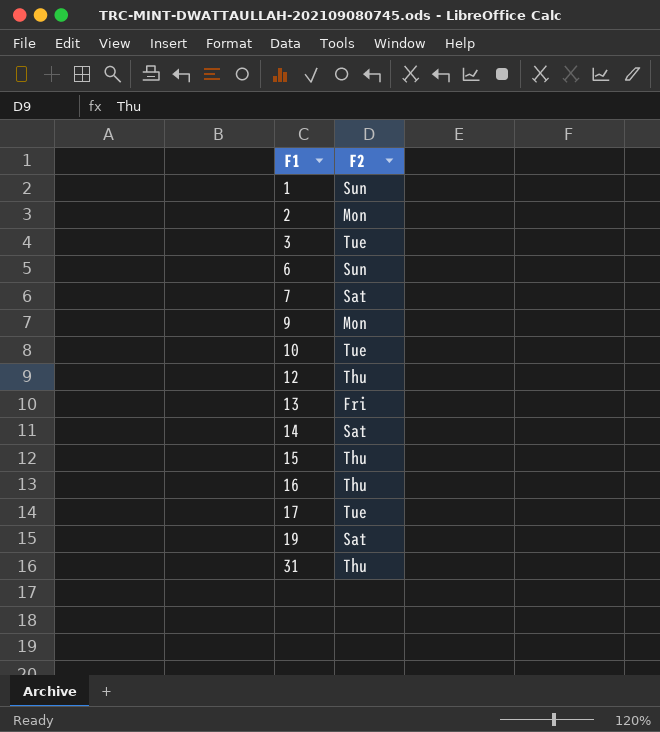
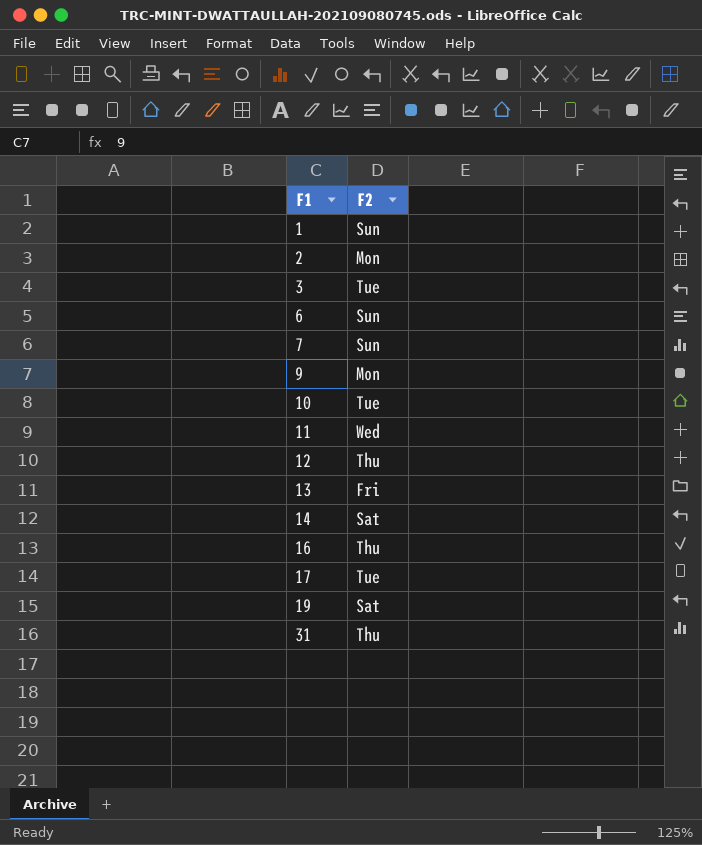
row 15: Thu -> none
7 | F2: Sat -> Sun
row 11: none -> Wed

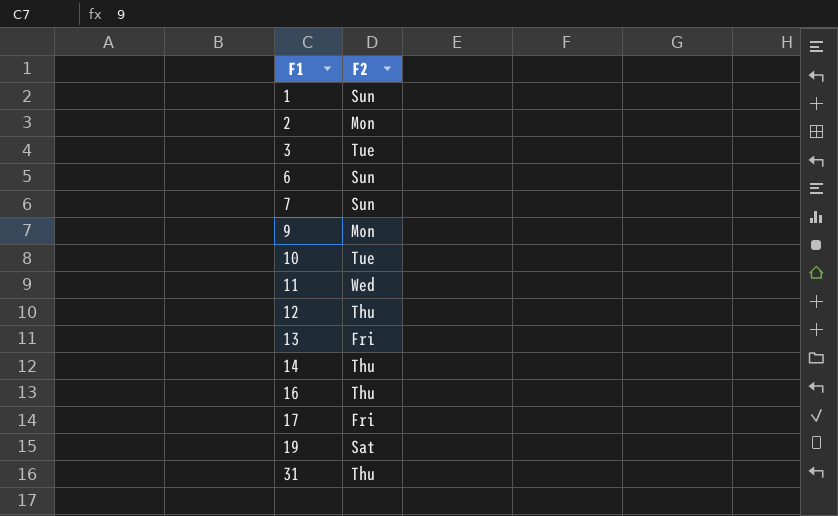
14 | F2: Sat -> Thu
17 | F2: Tue -> Fri

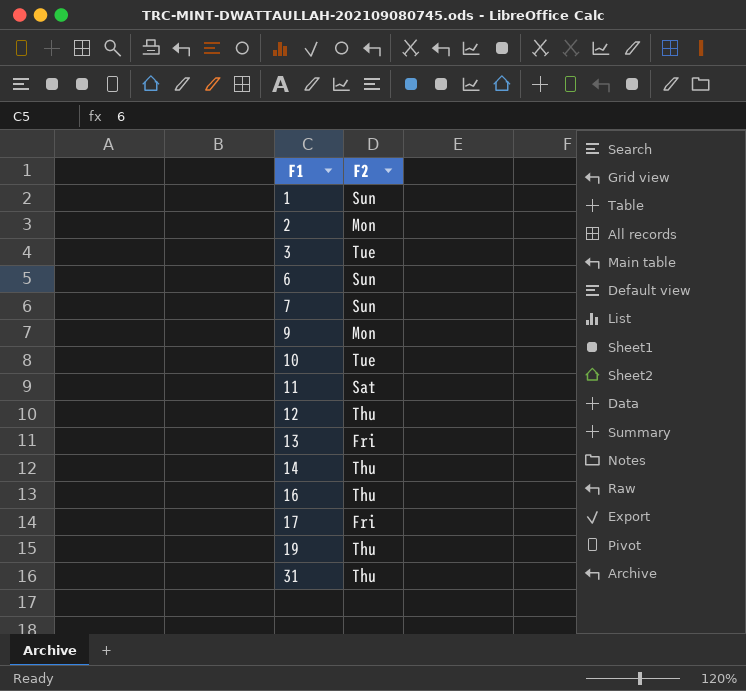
11 | F2: Wed -> Sat
19 | F2: Sat -> Thu

